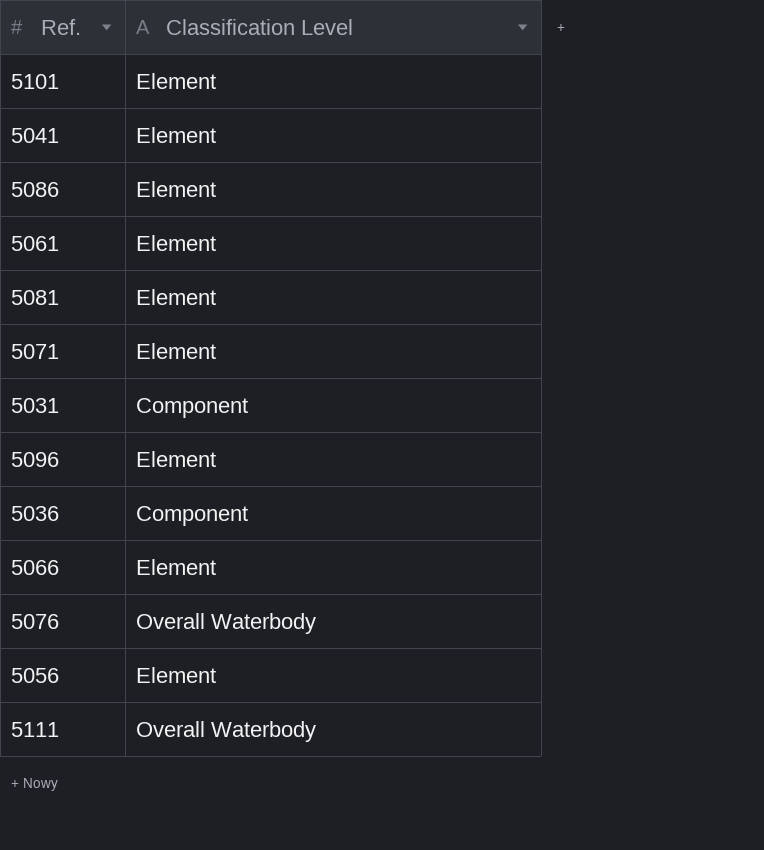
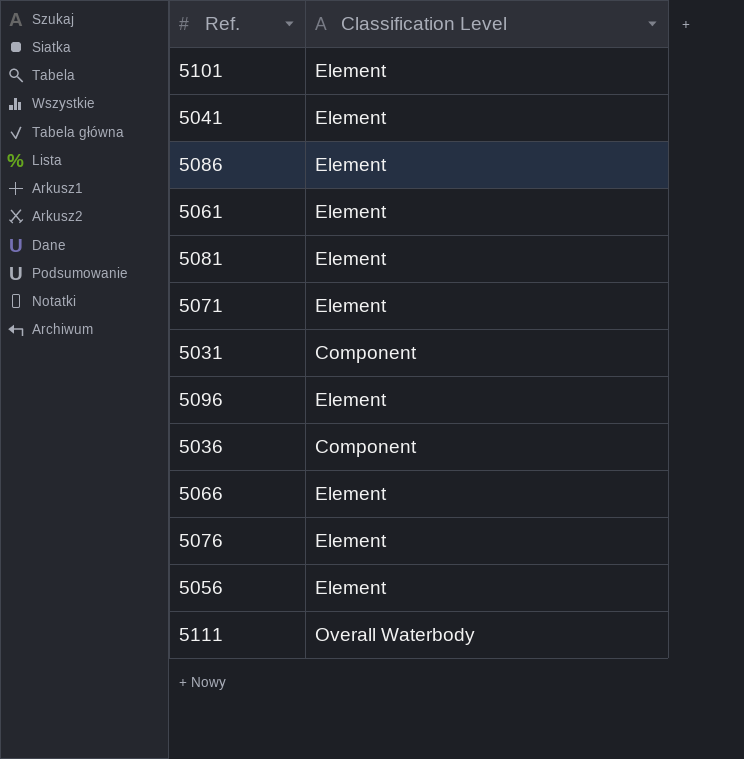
5076 | Classification Level: Overall Waterbody -> Element

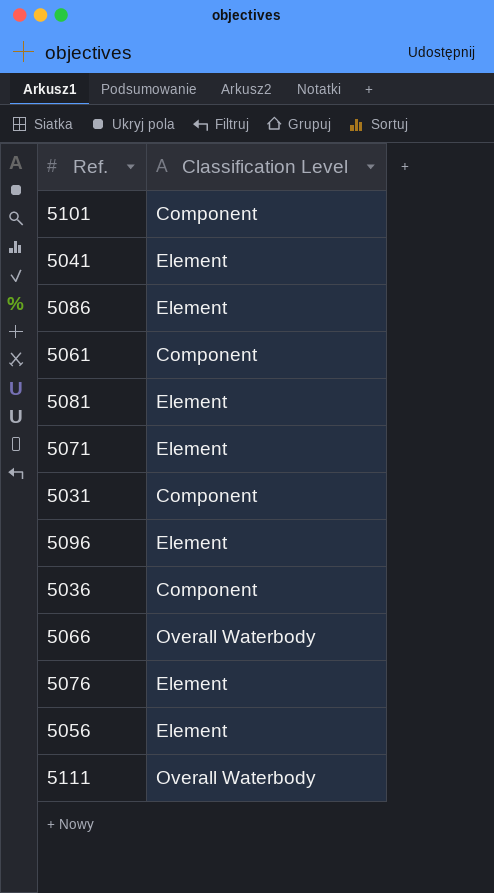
5101 | Classification Level: Element -> Component
5061 | Classification Level: Element -> Component
5066 | Classification Level: Element -> Overall Waterbody

